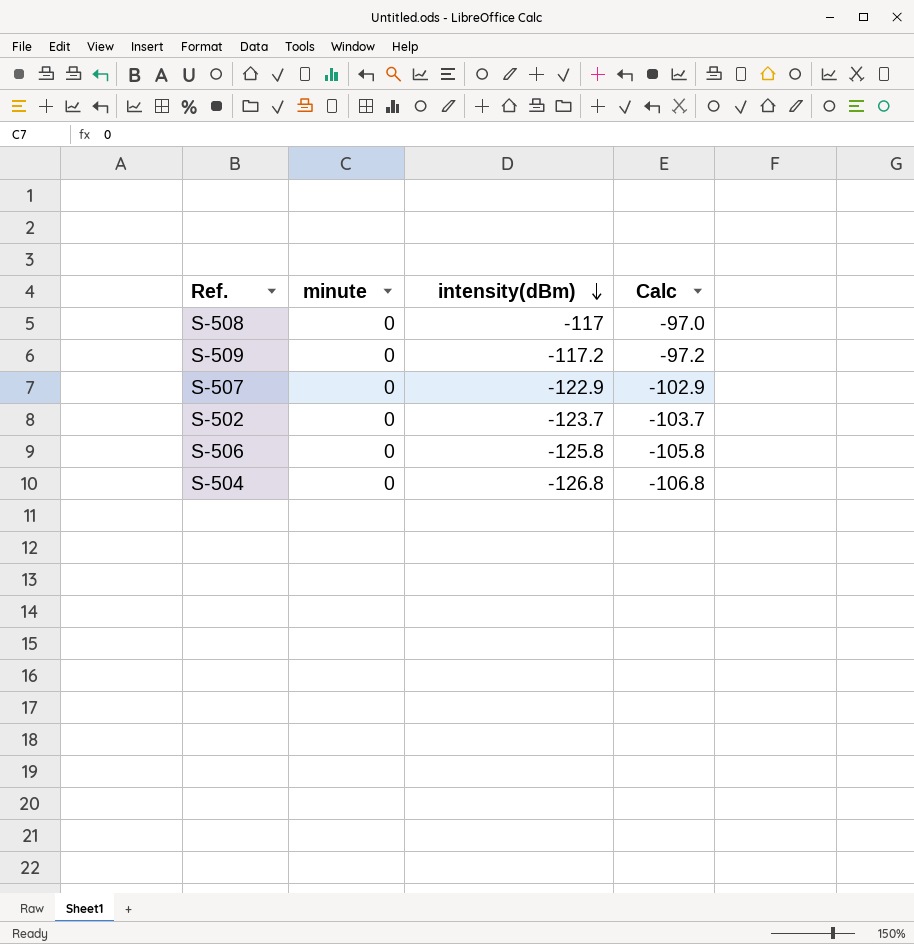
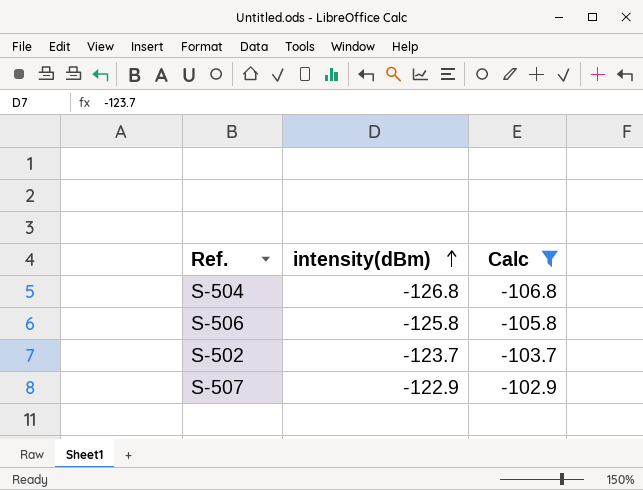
filter: none -> Calc <= -102.9
row order: intensity(dBm) descending -> intensity(dBm) ascending
column minute | position: 2 -> none

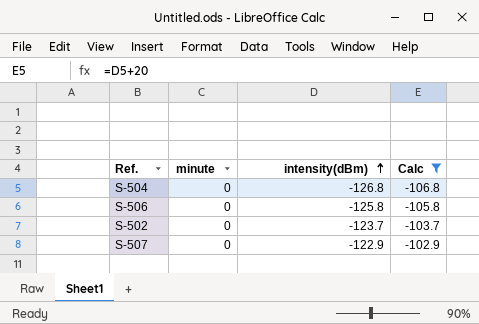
column minute | position: none -> 2

